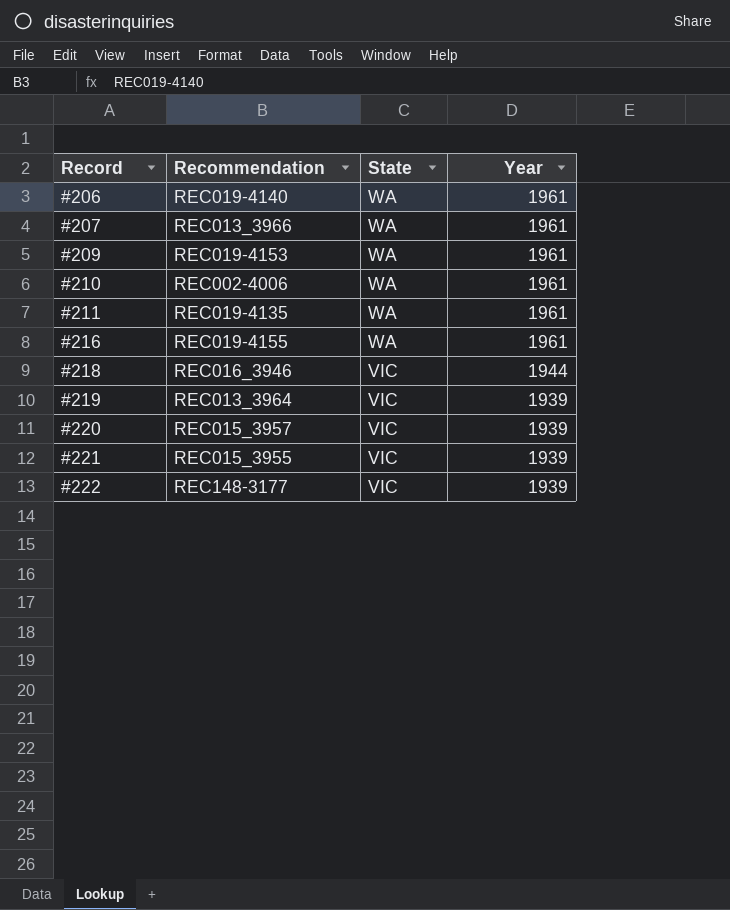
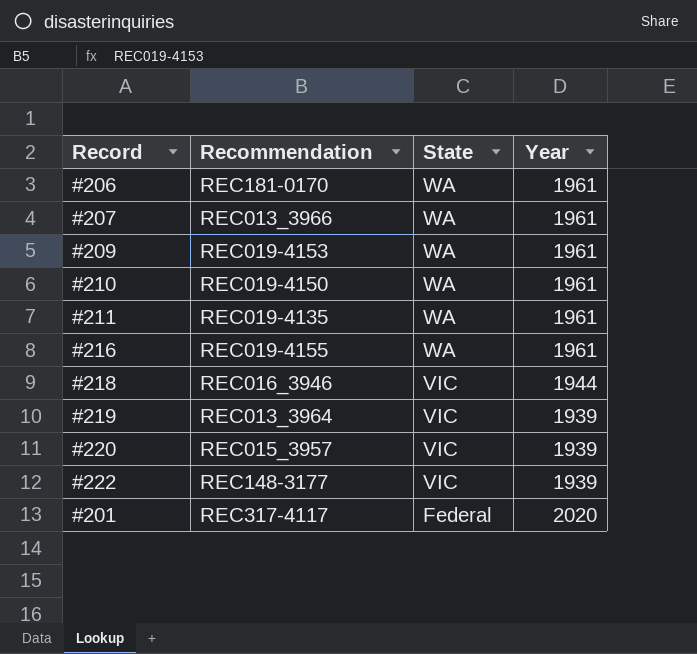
row #221: REC015_3955 | VIC | 1939 -> none
#206 | Recommendation: REC019-4140 -> REC181-0170
#210 | Recommendation: REC002-4006 -> REC019-4150
row #201: none -> REC317-4117 | Federal | 2020

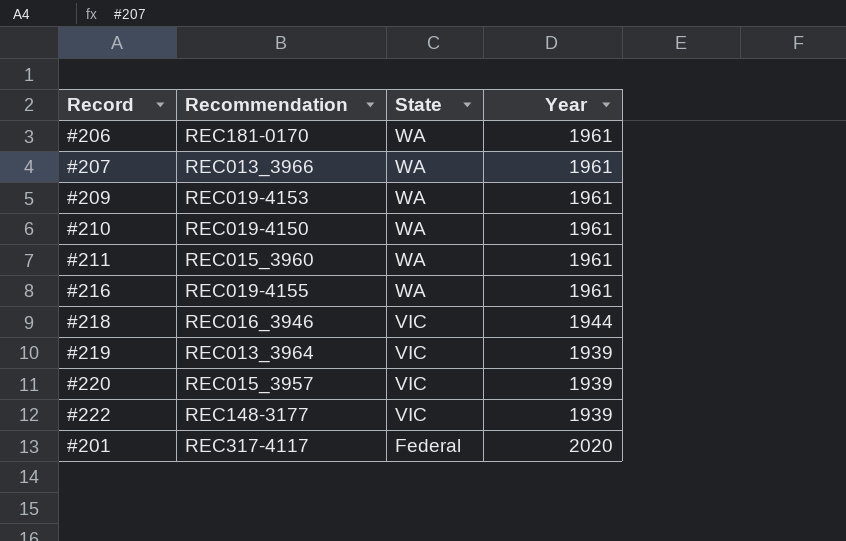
#211 | Recommendation: REC019-4135 -> REC015_3960

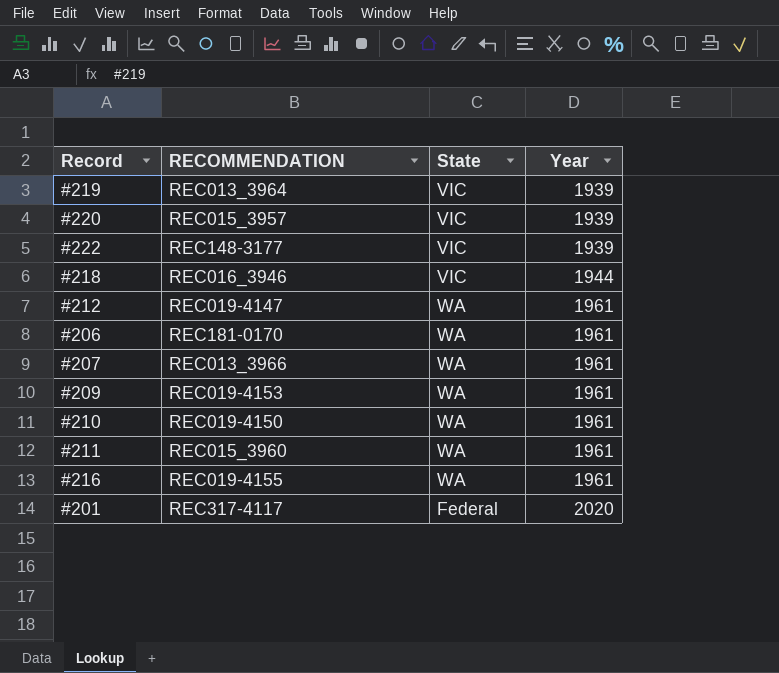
row order: State descending -> Year ascending
column name: Recommendation -> RECOMMENDATION
row #212: none -> REC019-4147 | WA | 1961

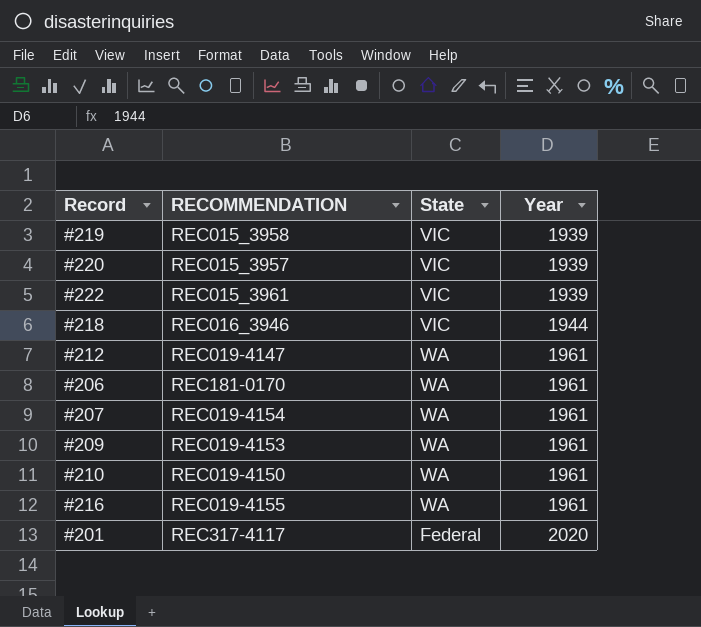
row #211: REC015_3960 | WA | 1961 -> none
#219 | RECOMMENDATION: REC013_3964 -> REC015_3958
#222 | RECOMMENDATION: REC148-3177 -> REC015_3961
#207 | RECOMMENDATION: REC013_3966 -> REC019-4154

